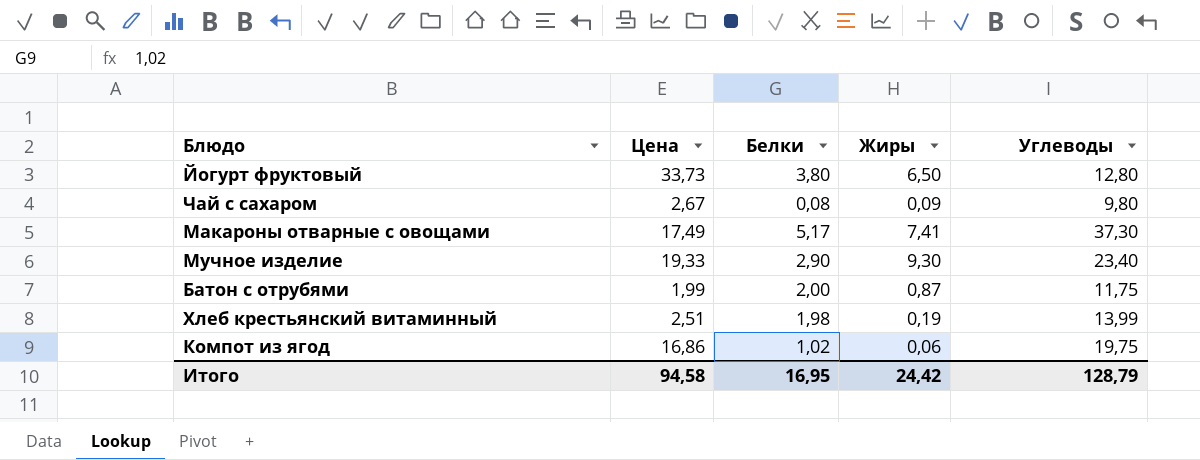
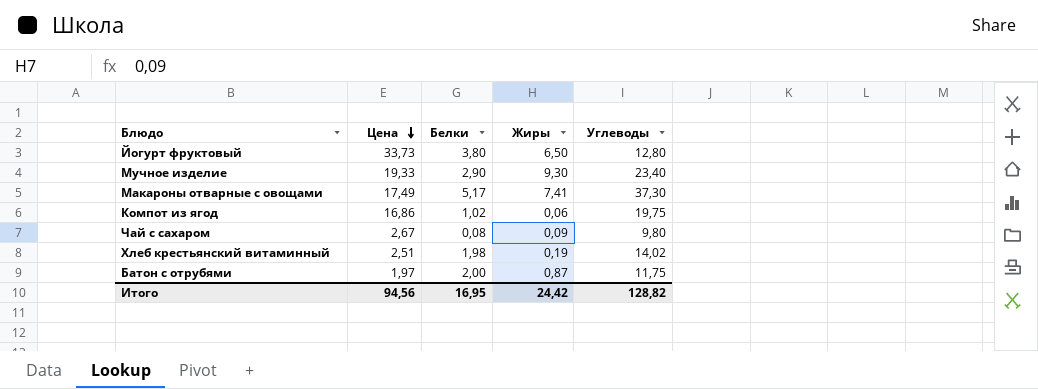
row order: none -> Цена descending
Хлеб крестьянский витаминный | Углеводы: 13,99 -> 14,02
Батон с отрубями | Цена: 1,99 -> 1,97
Итого | Цена: 94,58 -> 94,56
Итого | Углеводы: 128,79 -> 128,82

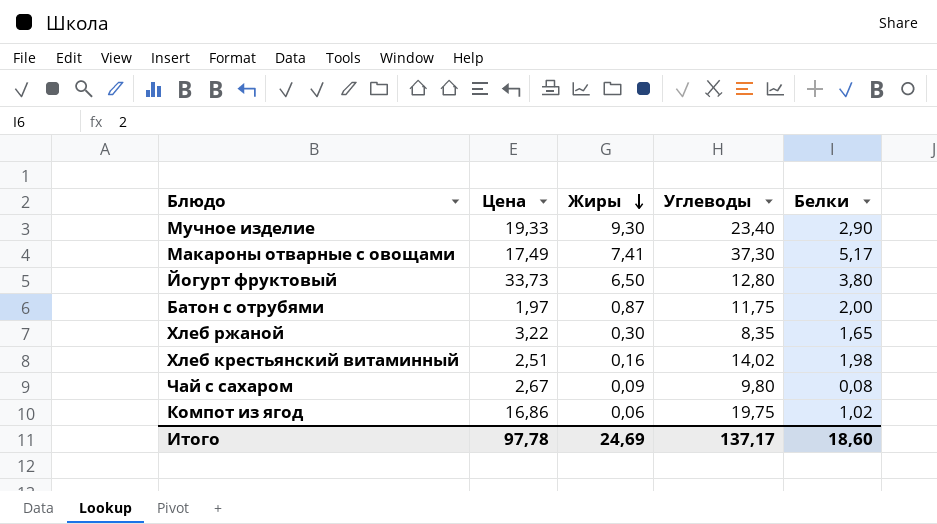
row order: Цена descending -> Жиры descending
column Белки | position: 3 -> 5
row Хлеб ржаной: none -> 3,22 | 0,30 | 8,35 | 1,65
Хлеб крестьянский витаминный | Жиры: 0,19 -> 0,16
Итого | Цена: 94,56 -> 97,78
Итого | Жиры: 24,42 -> 24,69
Итого | Углеводы: 128,82 -> 137,17
Итого | Белки: 16,95 -> 18,60

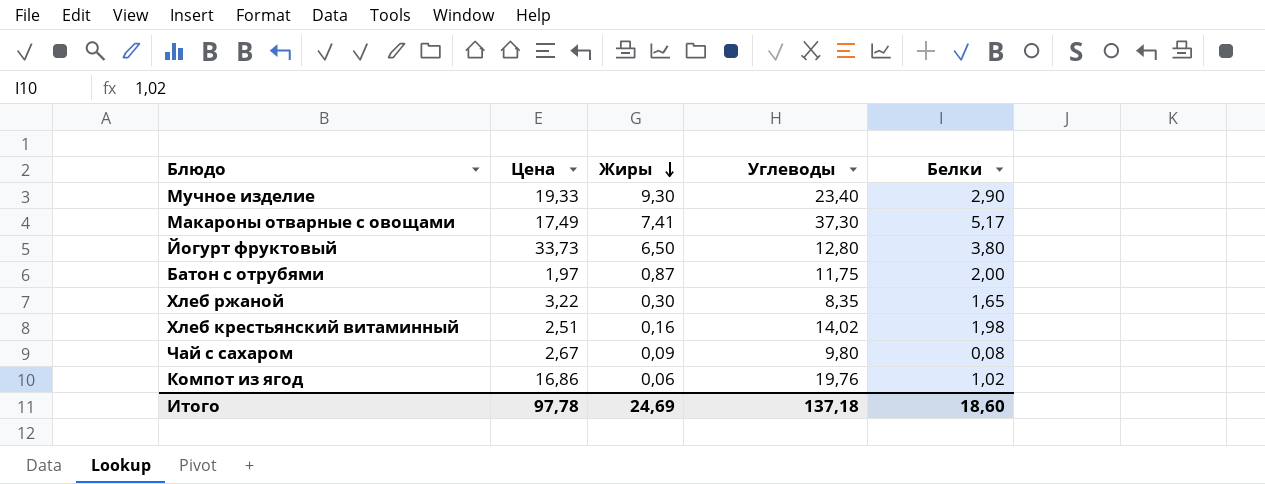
Компот из ягод | Углеводы: 19,75 -> 19,76
Итого | Углеводы: 137,17 -> 137,18

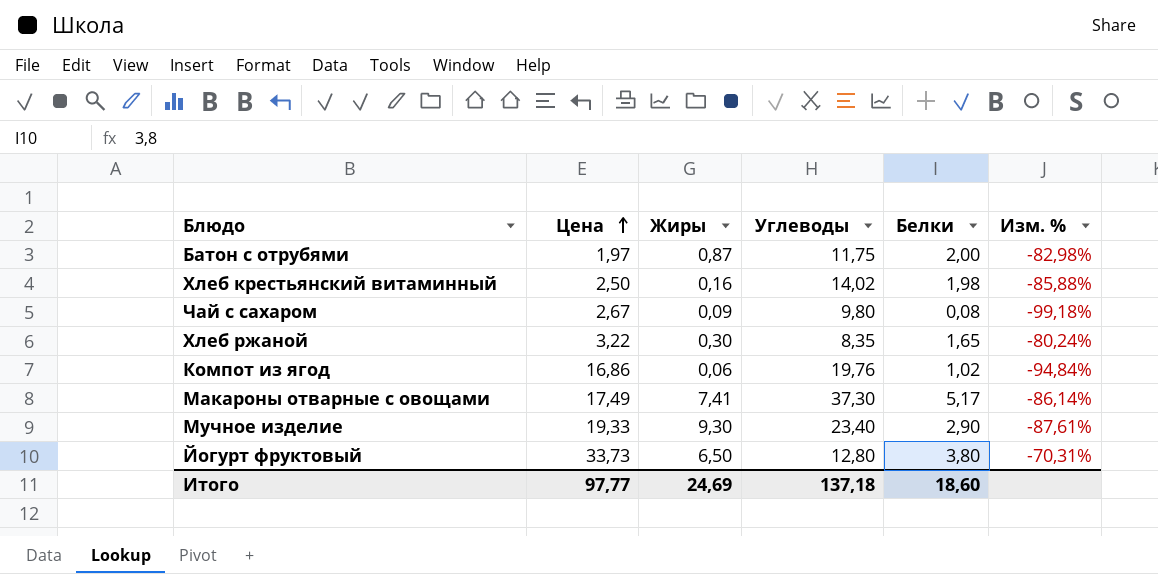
row order: Жиры descending -> Цена ascending
column Изм. % | formula: none -> ([Белки] - [Углеводы]) / [Углеводы]
Хлеб крестьянский витаминный | Цена: 2,51 -> 2,50
Итого | Цена: 97,78 -> 97,77

